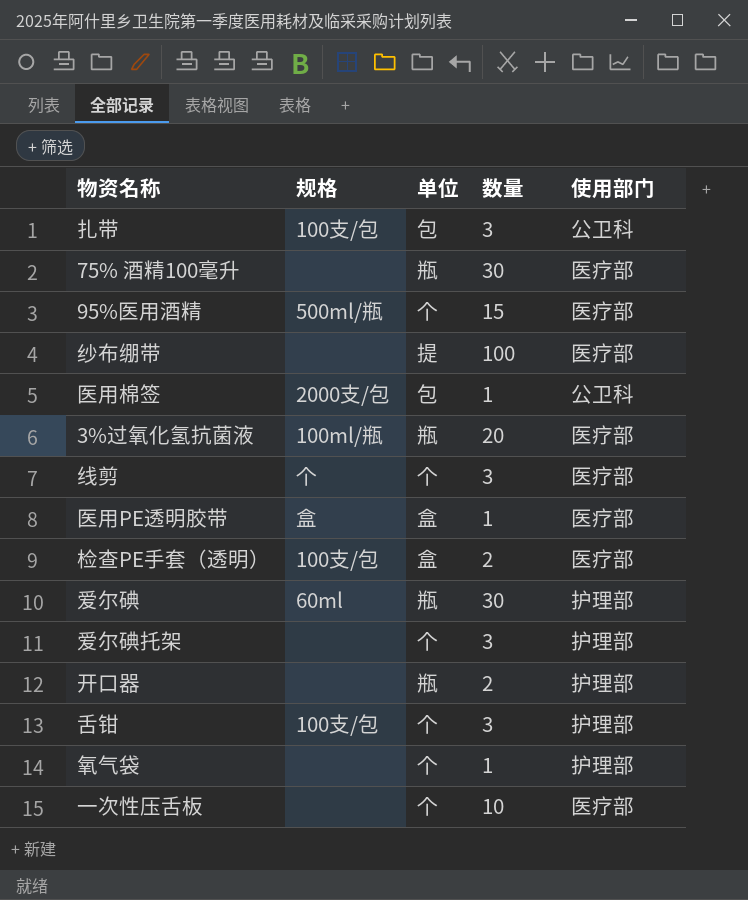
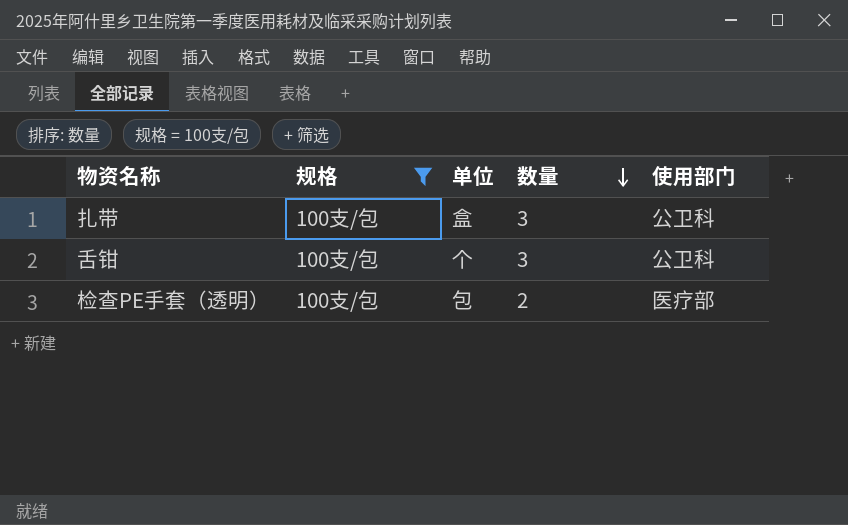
filter: none -> 规格 = 100支/包
row order: none -> 数量 descending
扎带 | 单位: 包 -> 盒
舌钳 | 使用部门: 护理部 -> 公卫科
检查PE手套（透明） | 单位: 盒 -> 包

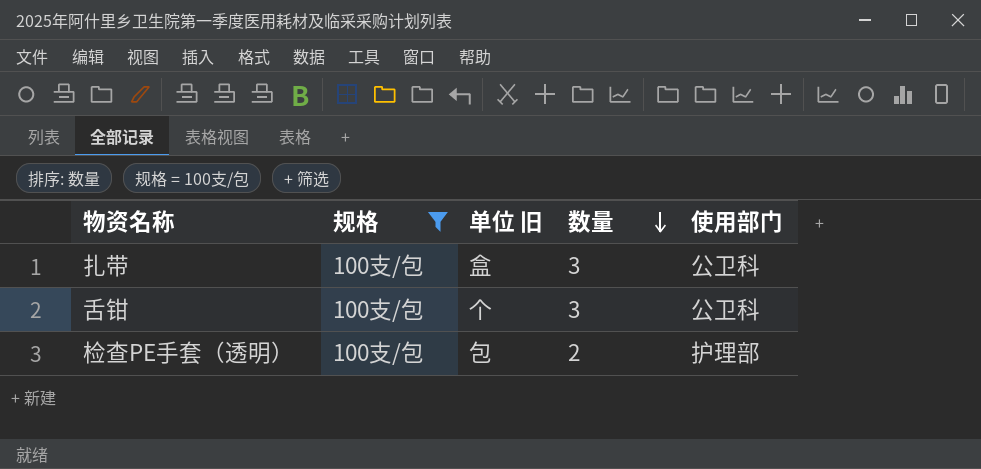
column name: 单位 -> 单位 旧
检查PE手套（透明） | 使用部门: 医疗部 -> 护理部

